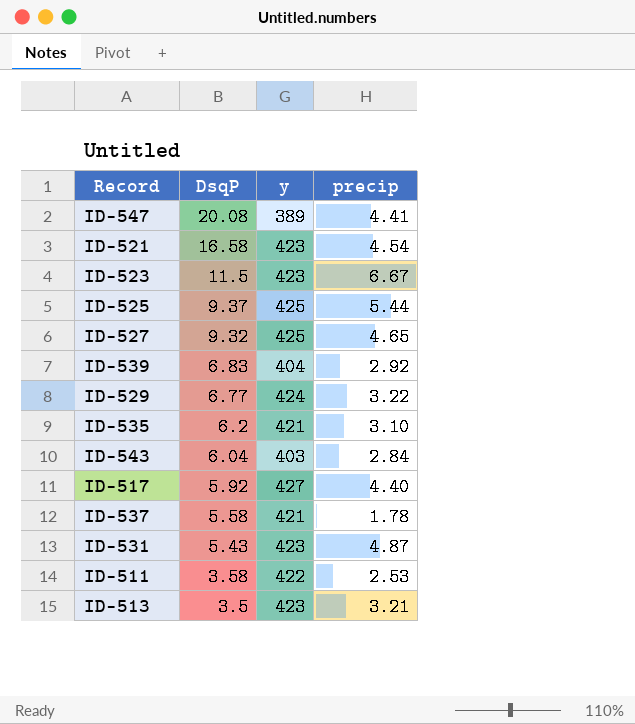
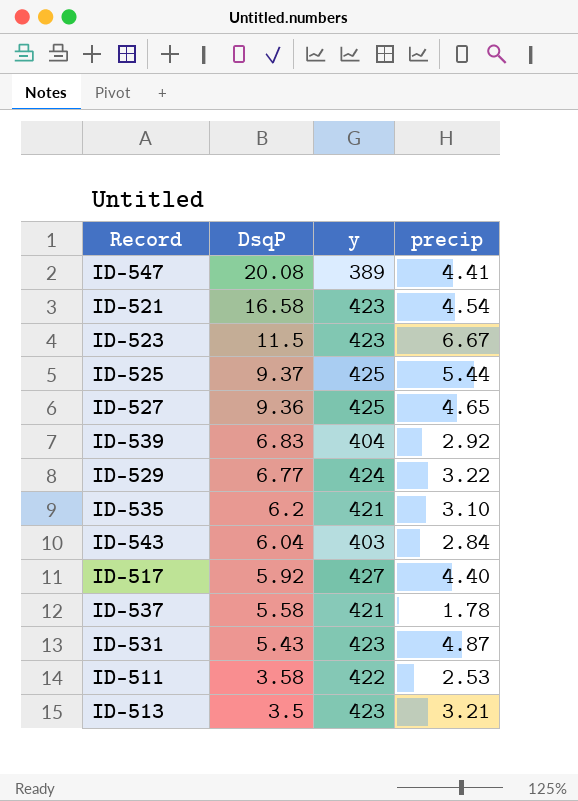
ID-527 | DsqP: 9.32 -> 9.36

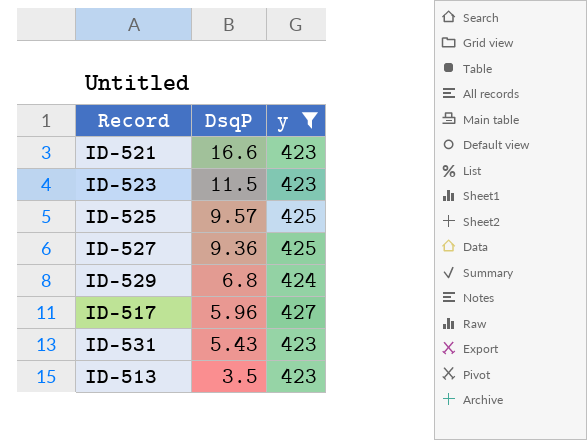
filter: none -> y >= 423
column precip | position: 4 -> none
ID-521 | DsqP: 16.58 -> 16.6
ID-525 | DsqP: 9.37 -> 9.57
ID-529 | DsqP: 6.77 -> 6.8
ID-517 | DsqP: 5.92 -> 5.96

